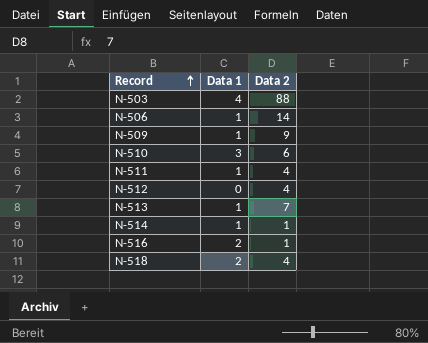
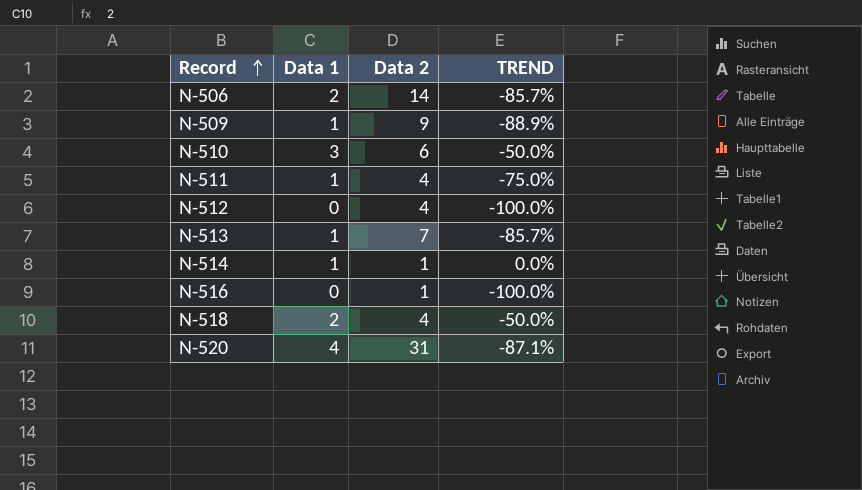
column TREND | formula: none -> ([Data 1] - [Data 2]) / [Data 2]
row N-503: 4 | 88 -> none
N-506 | Data 1: 1 -> 2
N-516 | Data 1: 2 -> 0
row N-520: none -> 4 | 31 | -87.1%

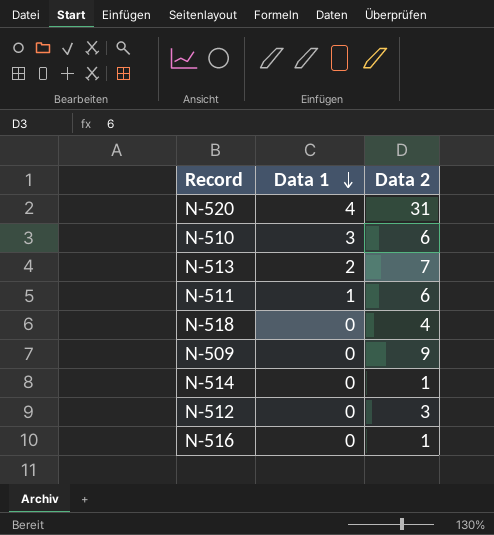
row order: Record ascending -> Data 1 descending
column TREND | formula: ([Data 1] - [Data 2]) / [Data 2] -> none
row N-506: 2 | 14 | -85.7% -> none
N-513 | Data 1: 1 -> 2
N-511 | Data 2: 4 -> 6
N-518 | Data 1: 2 -> 0
N-509 | Data 1: 1 -> 0
N-514 | Data 1: 1 -> 0
N-512 | Data 2: 4 -> 3

